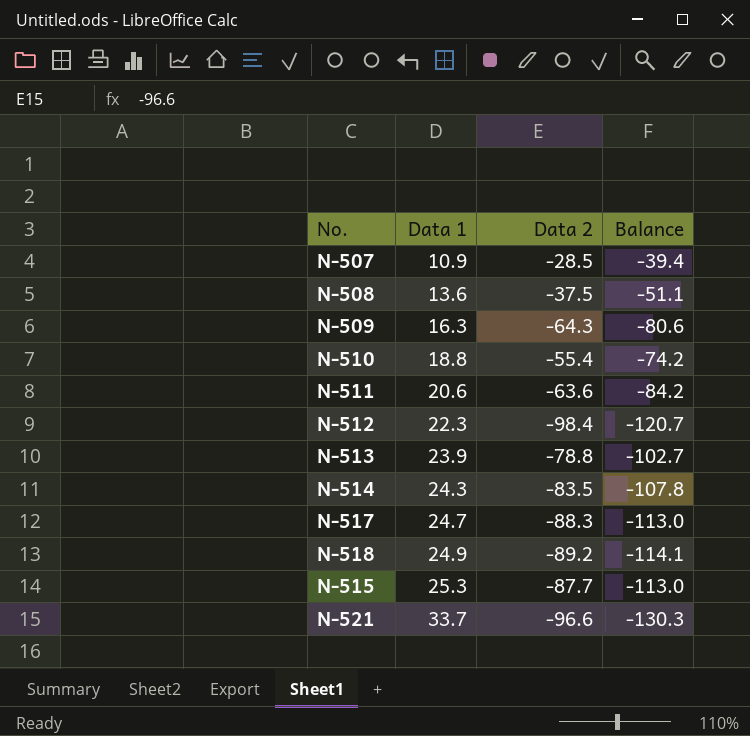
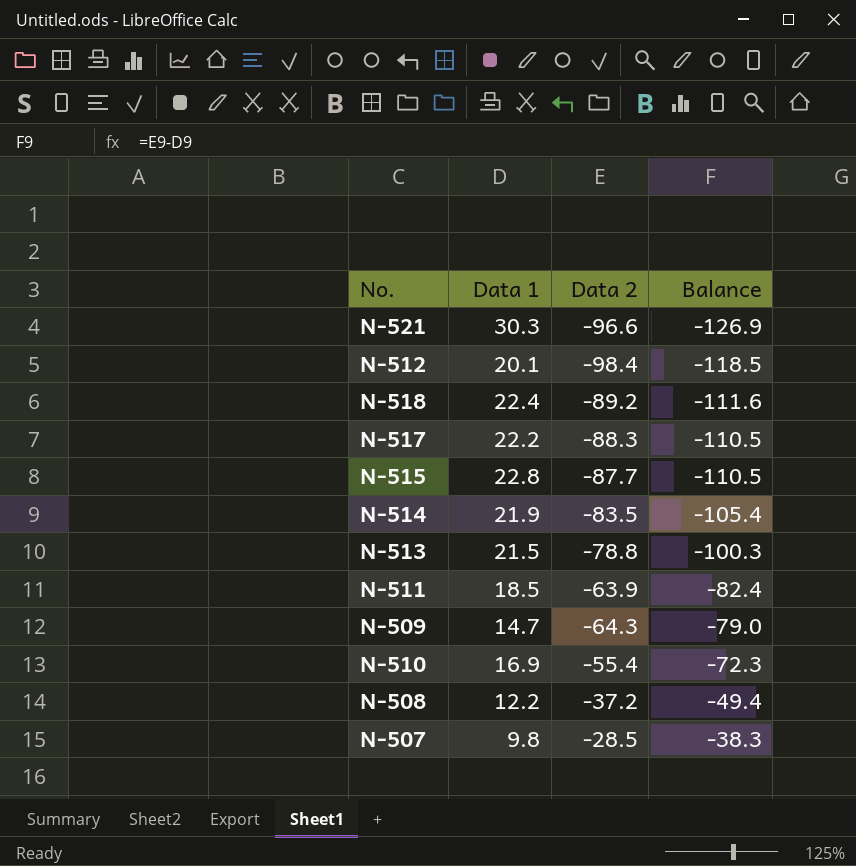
row order: Data 1 ascending -> Balance ascending
N-521 | Data 1: 33.7 -> 30.3
N-521 | Balance: -130.3 -> -126.9
N-512 | Data 1: 22.3 -> 20.1
N-512 | Balance: -120.7 -> -118.5
N-518 | Data 1: 24.9 -> 22.4
N-518 | Balance: -114.1 -> -111.6
N-517 | Data 1: 24.7 -> 22.2
N-517 | Balance: -113.0 -> -110.5
N-515 | Data 1: 25.3 -> 22.8
N-515 | Balance: -113.0 -> -110.5
N-514 | Data 1: 24.3 -> 21.9
N-514 | Balance: -107.8 -> -105.4
N-513 | Data 1: 23.9 -> 21.5
N-513 | Balance: -102.7 -> -100.3
N-511 | Data 1: 20.6 -> 18.5
N-511 | Data 2: -63.6 -> -63.9
N-511 | Balance: -84.2 -> -82.4
N-509 | Data 1: 16.3 -> 14.7
N-509 | Balance: -80.6 -> -79.0
N-510 | Data 1: 18.8 -> 16.9
N-510 | Balance: -74.2 -> -72.3
N-508 | Data 1: 13.6 -> 12.2
N-508 | Data 2: -37.5 -> -37.2
N-508 | Balance: -51.1 -> -49.4
N-507 | Data 1: 10.9 -> 9.8
N-507 | Balance: -39.4 -> -38.3

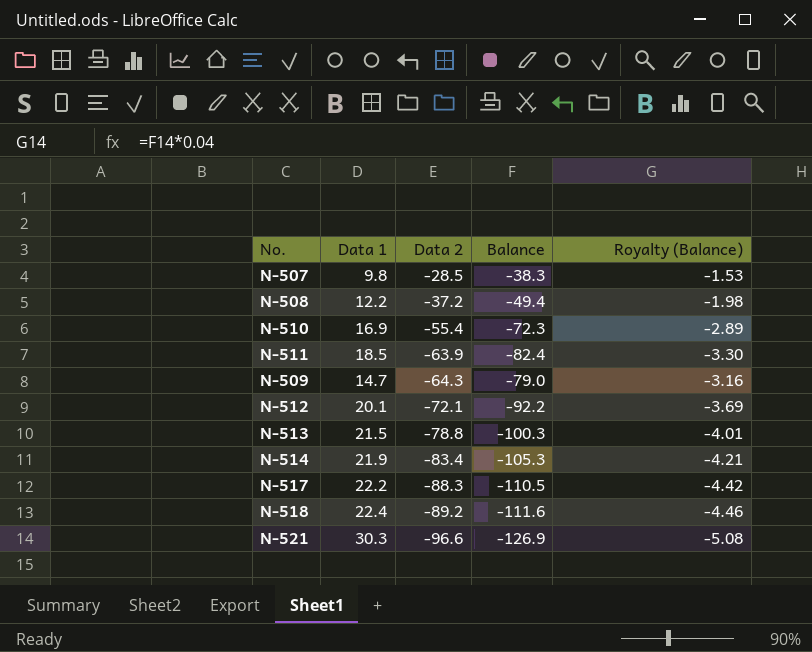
row order: Balance ascending -> Data 2 descending
column Royalty (Balance) | formula: none -> [Balance] * 0.04
row N-515: 22.8 | -87.7 | -110.5 -> none
N-512 | Data 2: -98.4 -> -72.1
N-512 | Balance: -118.5 -> -92.2
N-514 | Data 2: -83.5 -> -83.4
N-514 | Balance: -105.4 -> -105.3

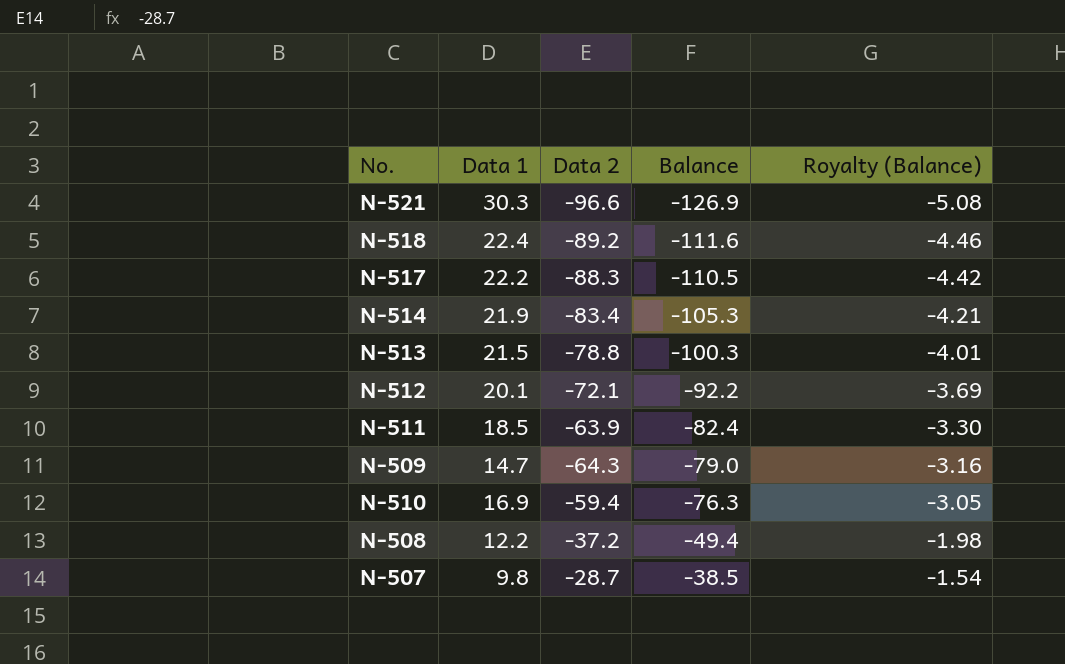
row order: Data 2 descending -> Balance ascending
N-510 | Data 2: -55.4 -> -59.4
N-510 | Balance: -72.3 -> -76.3
N-510 | Royalty (Balance): -2.89 -> -3.05
N-507 | Data 2: -28.5 -> -28.7
N-507 | Balance: -38.3 -> -38.5
N-507 | Royalty (Balance): -1.53 -> -1.54

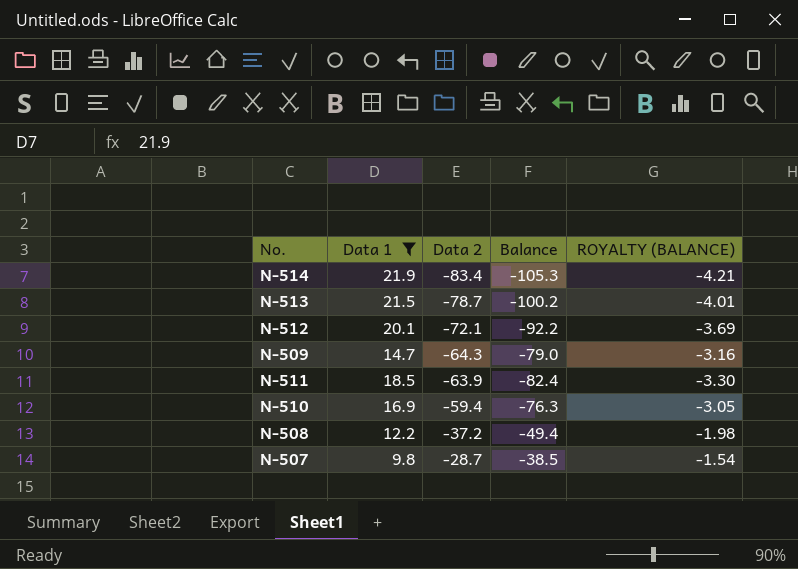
filter: none -> Data 1 <= 21.9
row order: Balance ascending -> Data 2 ascending
column name: Royalty (Balance) -> ROYALTY (BALANCE)
N-513 | Data 2: -78.8 -> -78.7
N-513 | Balance: -100.3 -> -100.2

